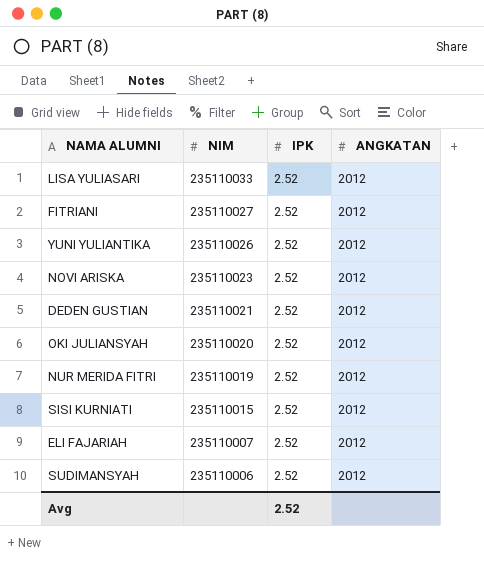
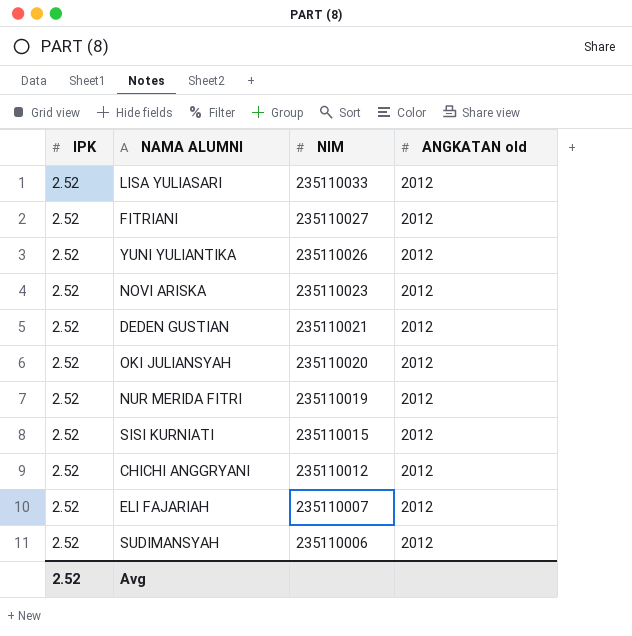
column IPK | position: 3 -> 1
column name: ANGKATAN -> ANGKATAN old
row CHICHI ANGGRYANI: none -> 2.52 | 235110012 | 2012

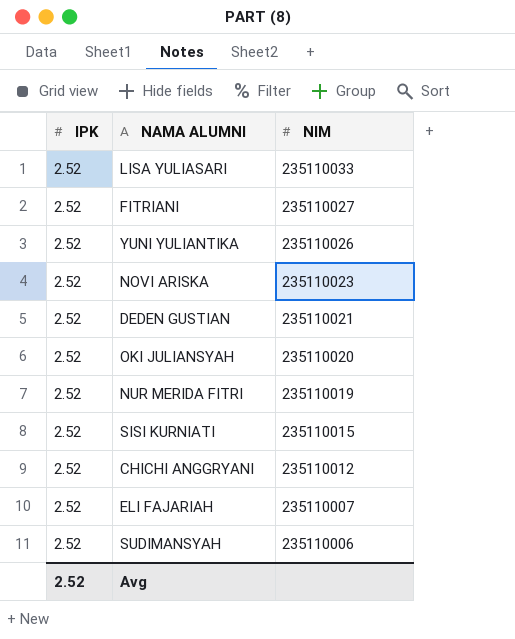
column ANGKATAN old | position: 4 -> none

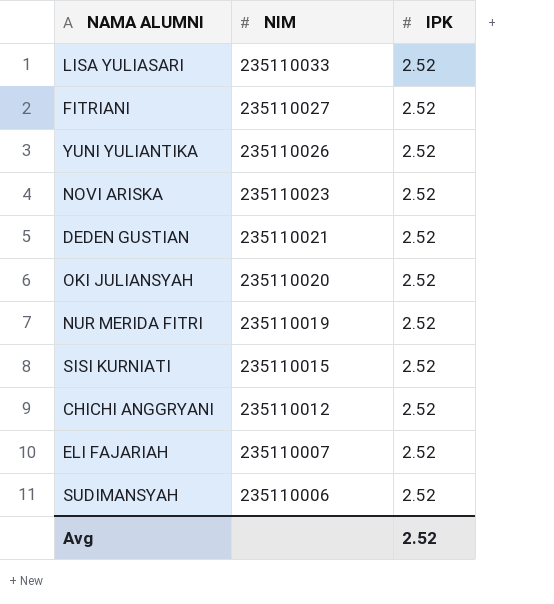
column IPK | position: 1 -> 3

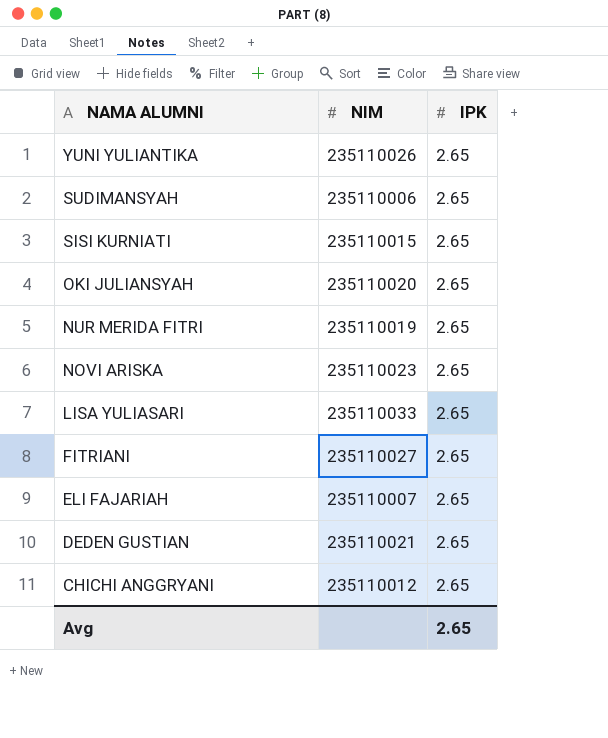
row order: NIM descending -> NAMA ALUMNI descending
YUNI YULIANTIKA | IPK: 2.52 -> 2.65
SUDIMANSYAH | IPK: 2.52 -> 2.65
SISI KURNIATI | IPK: 2.52 -> 2.65
OKI JULIANSYAH | IPK: 2.52 -> 2.65
NUR MERIDA FITRI | IPK: 2.52 -> 2.65
NOVI ARISKA | IPK: 2.52 -> 2.65
LISA YULIASARI | IPK: 2.52 -> 2.65
FITRIANI | IPK: 2.52 -> 2.65
ELI FAJARIAH | IPK: 2.52 -> 2.65
DEDEN GUSTIAN | IPK: 2.52 -> 2.65
CHICHI ANGGRYANI | IPK: 2.52 -> 2.65
Avg | IPK: 2.52 -> 2.65

